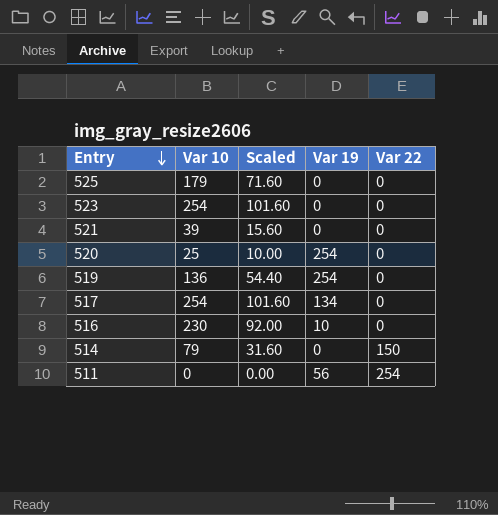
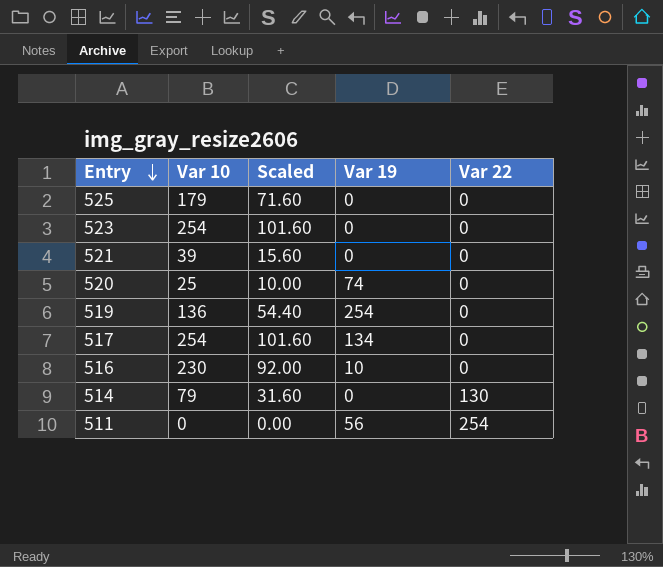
520 | Var 19: 254 -> 74
514 | Var 22: 150 -> 130

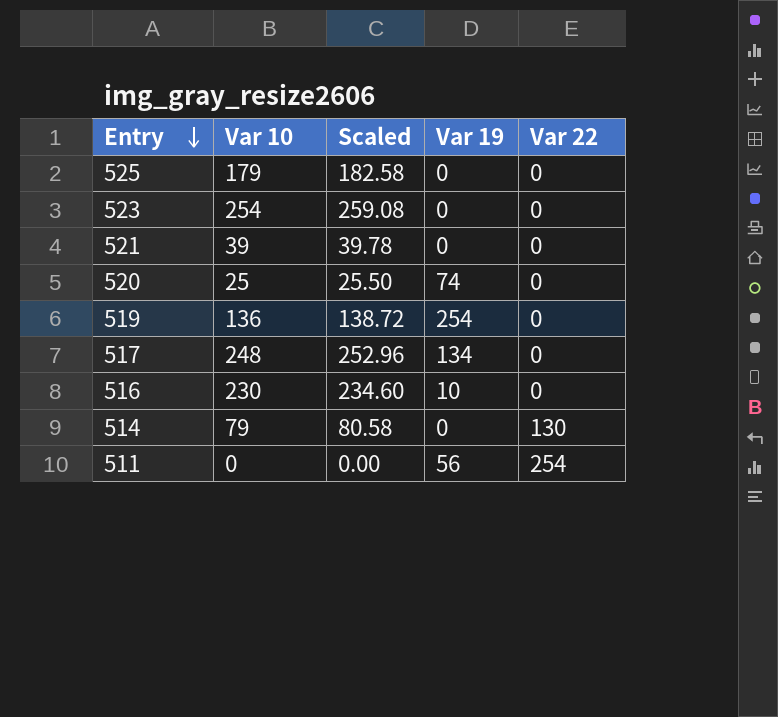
column Scaled | formula: [Var 10] * 0.4 -> [Var 10] * 1.02
517 | Var 10: 254 -> 248

